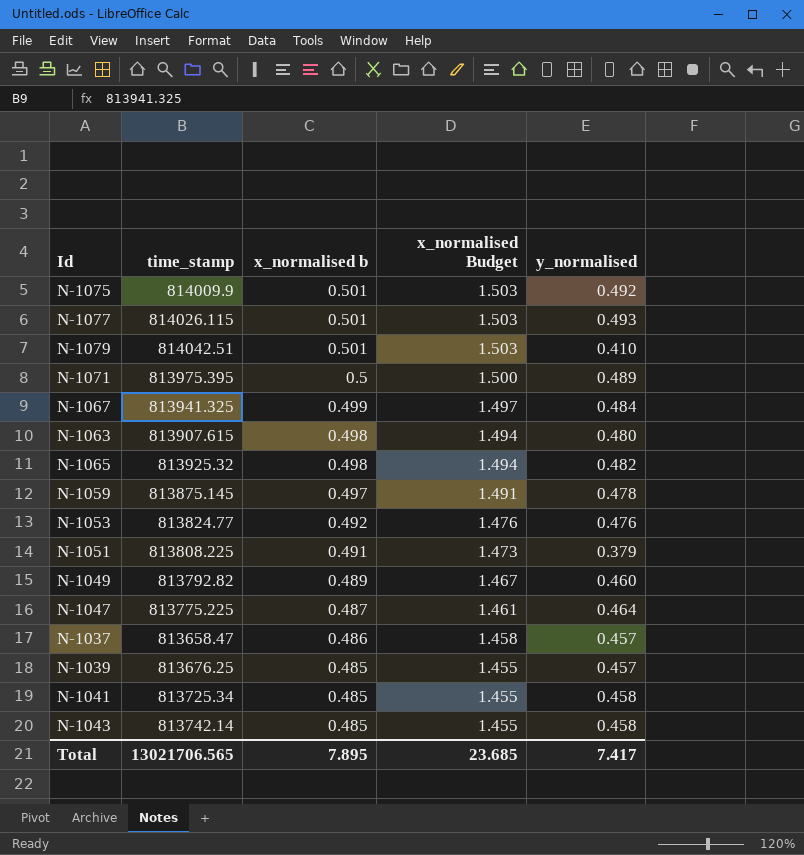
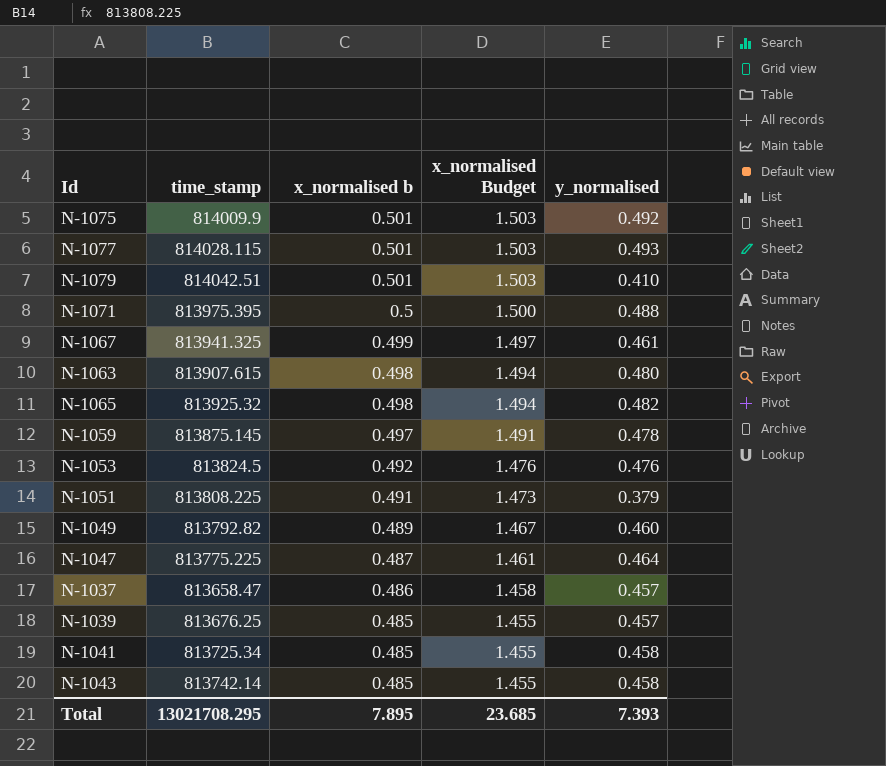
N-1077 | time_stamp: 814026.115 -> 814028.115
N-1071 | y_normalised: 0.489 -> 0.488
N-1067 | y_normalised: 0.484 -> 0.461
N-1053 | time_stamp: 813824.77 -> 813824.5
Total | time_stamp: 13021706.565 -> 13021708.295
Total | y_normalised: 7.417 -> 7.393

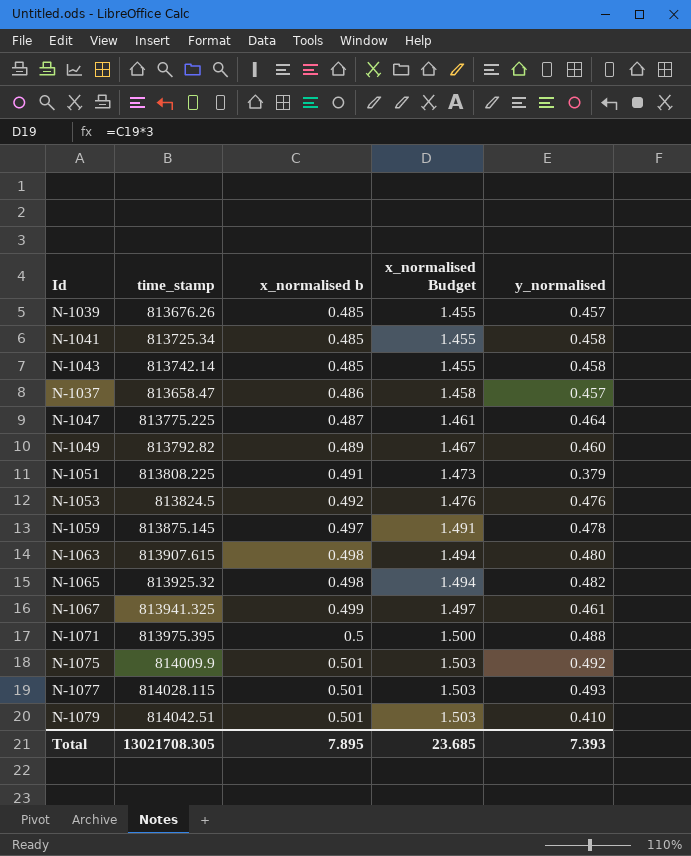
row order: x_normalised b descending -> x_normalised b ascending
N-1039 | time_stamp: 813676.25 -> 813676.26
Total | time_stamp: 13021708.295 -> 13021708.305

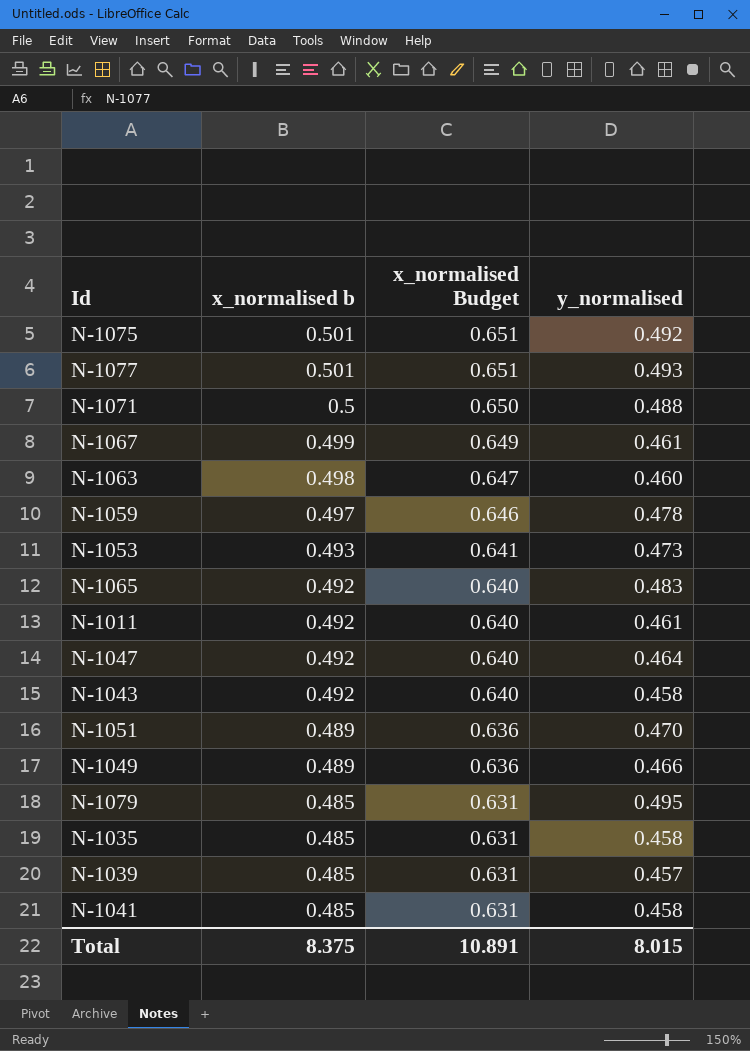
row order: x_normalised b ascending -> x_normalised b descending
column time_stamp | position: 2 -> none
column x_normalised Budget | formula: [x_normalised b] * 3 -> [x_normalised b] * 1.3
row N-1037: 813658.47 | 0.486 | 1.458 | 0.457 -> none
N-1063 | y_normalised: 0.480 -> 0.460
N-1053 | x_normalised b: 0.492 -> 0.493
N-1053 | y_normalised: 0.476 -> 0.473
N-1065 | x_normalised b: 0.498 -> 0.492
N-1065 | y_normalised: 0.482 -> 0.483
row N-1011: none -> 0.492 | 0.640 | 0.461
N-1047 | x_normalised b: 0.487 -> 0.492
N-1043 | x_normalised b: 0.485 -> 0.492
N-1051 | x_normalised b: 0.491 -> 0.489
N-1051 | y_normalised: 0.379 -> 0.470
N-1049 | y_normalised: 0.460 -> 0.466
N-1079 | x_normalised b: 0.501 -> 0.485
N-1079 | y_normalised: 0.410 -> 0.495
row N-1035: none -> 0.485 | 0.631 | 0.458
Total | x_normalised b: 7.895 -> 8.375
Total | x_normalised Budget: 23.685 -> 10.891
Total | y_normalised: 7.393 -> 8.015

